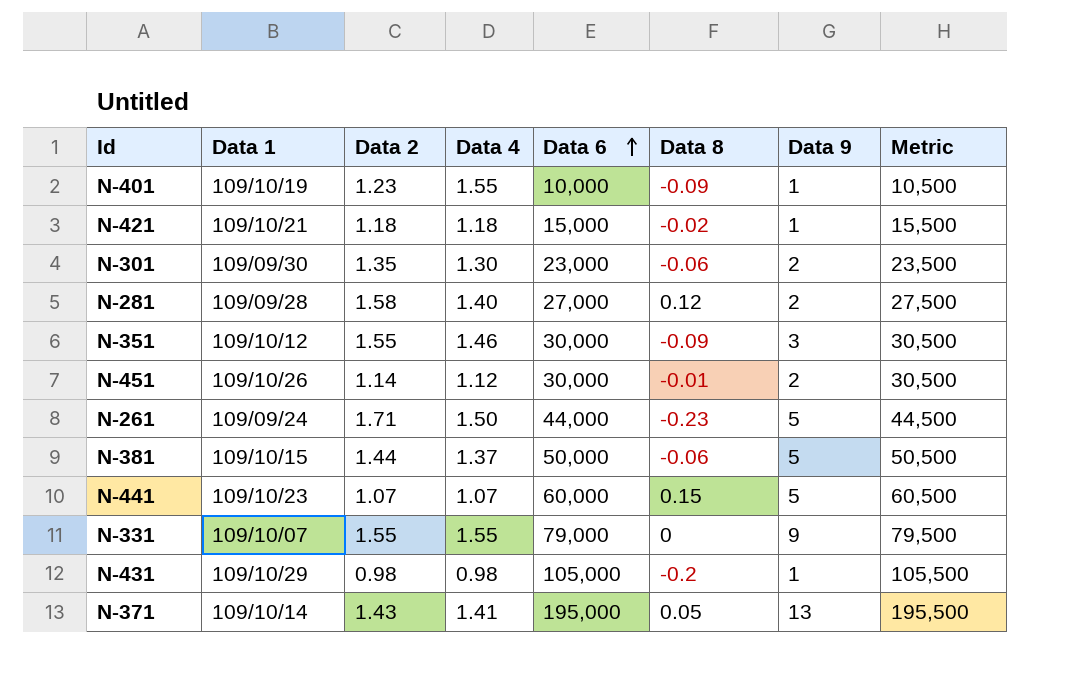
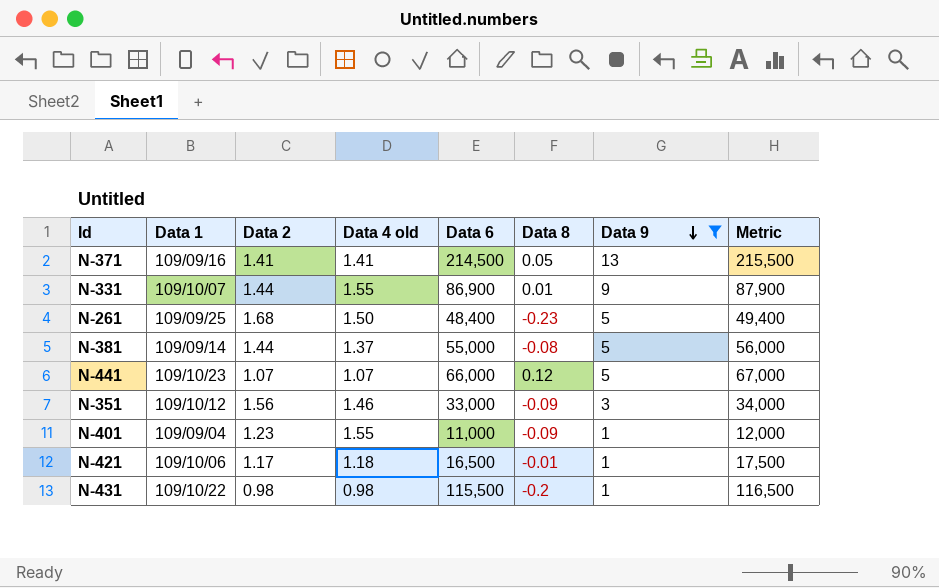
filter: none -> Data 9 != 2
row order: Data 6 ascending -> Data 9 descending
column name: Data 4 -> Data 4 old
column Metric | formula: [Data 6] + 500 -> [Data 6] + 1000
N-371 | Data 1: 109/10/14 -> 109/09/16
N-371 | Data 2: 1.43 -> 1.41
N-371 | Data 6: 195,000 -> 214,500
N-331 | Data 2: 1.55 -> 1.44
N-331 | Data 6: 79,000 -> 86,900
N-331 | Data 8: 0 -> 0.01
N-261 | Data 1: 109/09/24 -> 109/09/25
N-261 | Data 2: 1.71 -> 1.68
N-261 | Data 6: 44,000 -> 48,400
N-381 | Data 1: 109/10/15 -> 109/09/14
N-381 | Data 6: 50,000 -> 55,000
N-381 | Data 8: -0.06 -> -0.08
N-441 | Data 6: 60,000 -> 66,000
N-441 | Data 8: 0.15 -> 0.12
N-351 | Data 2: 1.55 -> 1.56
N-351 | Data 6: 30,000 -> 33,000
N-401 | Data 1: 109/10/19 -> 109/09/04
N-401 | Data 6: 10,000 -> 11,000
N-421 | Data 1: 109/10/21 -> 109/10/06
N-421 | Data 2: 1.18 -> 1.17
N-421 | Data 6: 15,000 -> 16,500
N-421 | Data 8: -0.02 -> -0.01
N-431 | Data 1: 109/10/29 -> 109/10/22
N-431 | Data 6: 105,000 -> 115,500

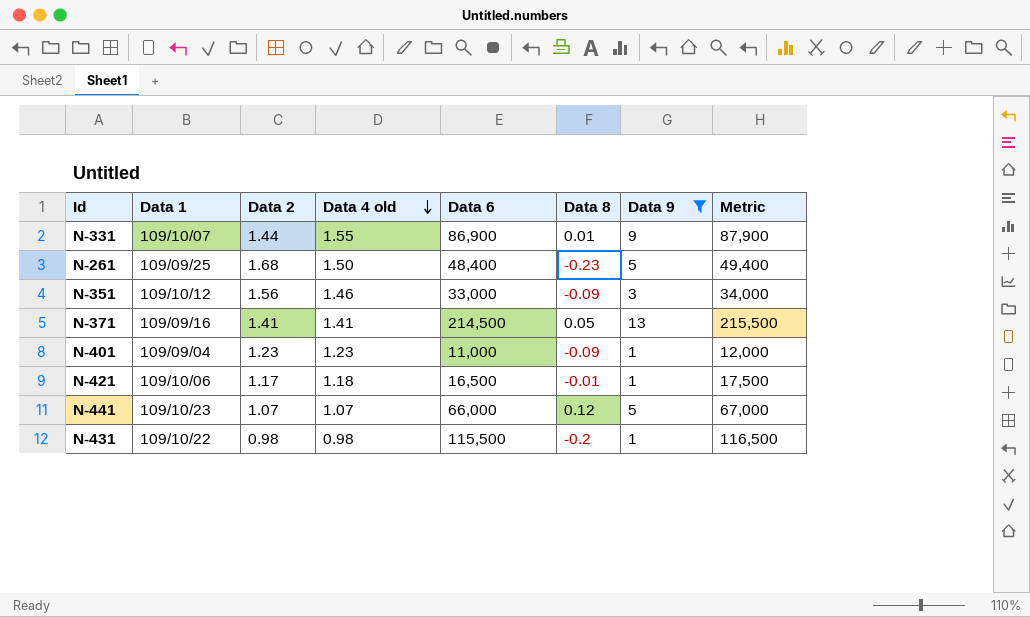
row order: Data 9 descending -> Data 4 old descending
row N-381: 109/09/14 | 1.44 | 1.37 | 55,000 | -0.08 | 5 | 56,000 -> none
N-401 | Data 4 old: 1.55 -> 1.23

